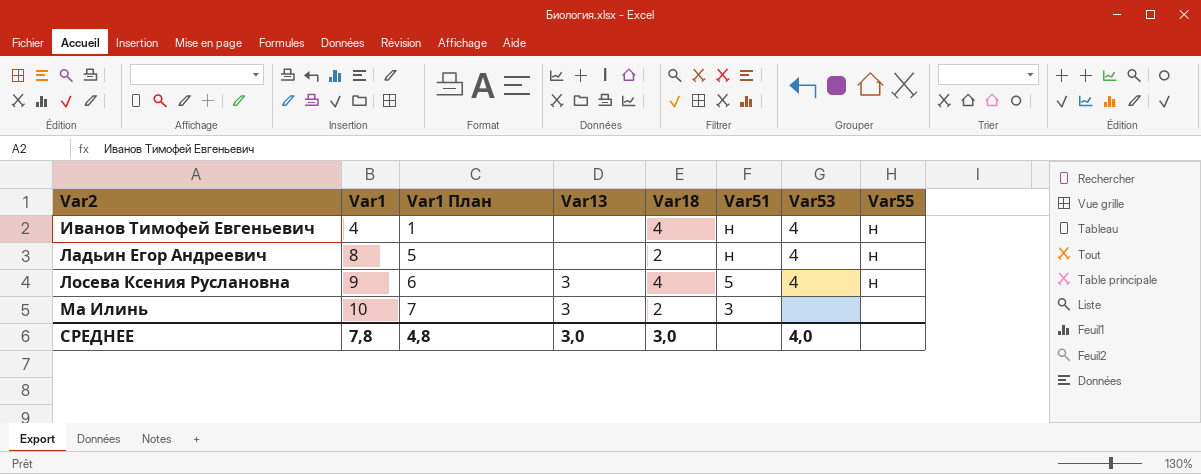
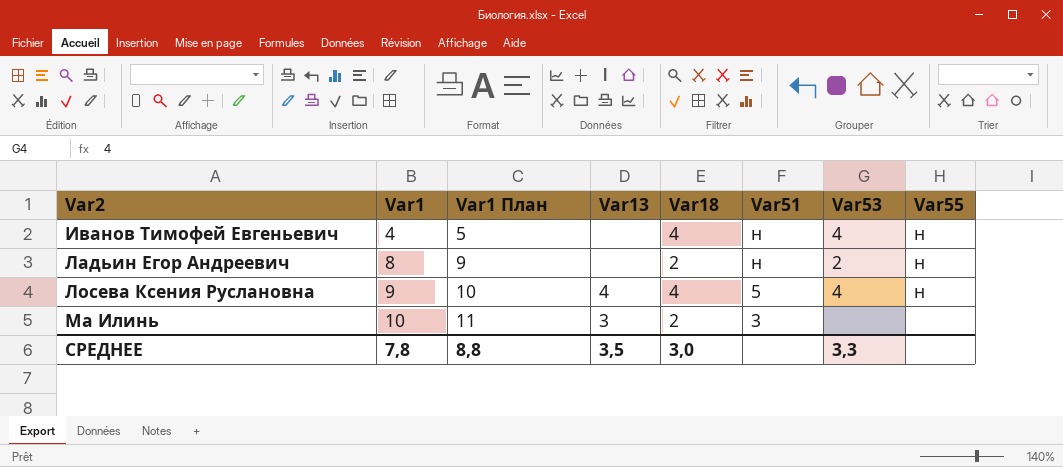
column Var1 План | formula: [Var1] - 3 -> [Var1] + 1
Ладьин Егор Андреевич | Var53: 4 -> 2
Лосева Ксения Руслановна | Var13: 3 -> 4
СРЕДНЕЕ | Var1 План: 4,8 -> 8,8
СРЕДНЕЕ | Var13: 3,0 -> 3,5
СРЕДНЕЕ | Var53: 4,0 -> 3,3

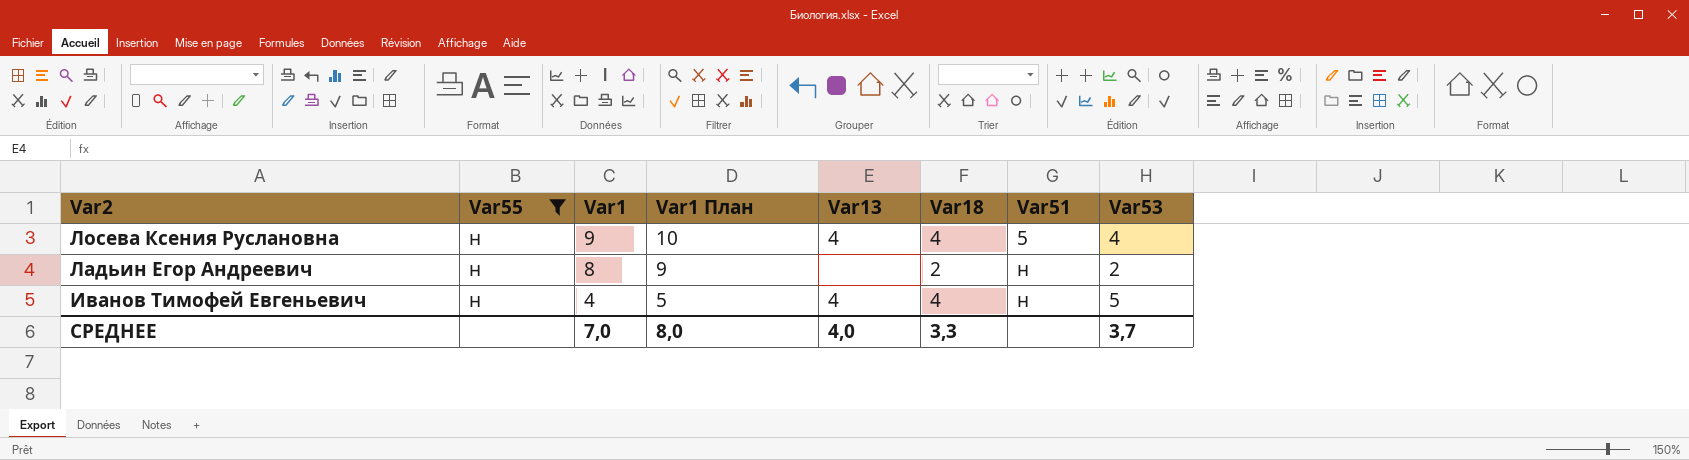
filter: none -> Var55 = н
row order: Var2 ascending -> Var2 descending
column Var55 | position: 8 -> 2
Иванов Тимофей Евгеньевич | Var13: none -> 4
Иванов Тимофей Евгеньевич | Var53: 4 -> 5
СРЕДНЕЕ | Var1: 7,8 -> 7,0
СРЕДНЕЕ | Var1 План: 8,8 -> 8,0
СРЕДНЕЕ | Var13: 3,5 -> 4,0
СРЕДНЕЕ | Var18: 3,0 -> 3,3
СРЕДНЕЕ | Var53: 3,3 -> 3,7

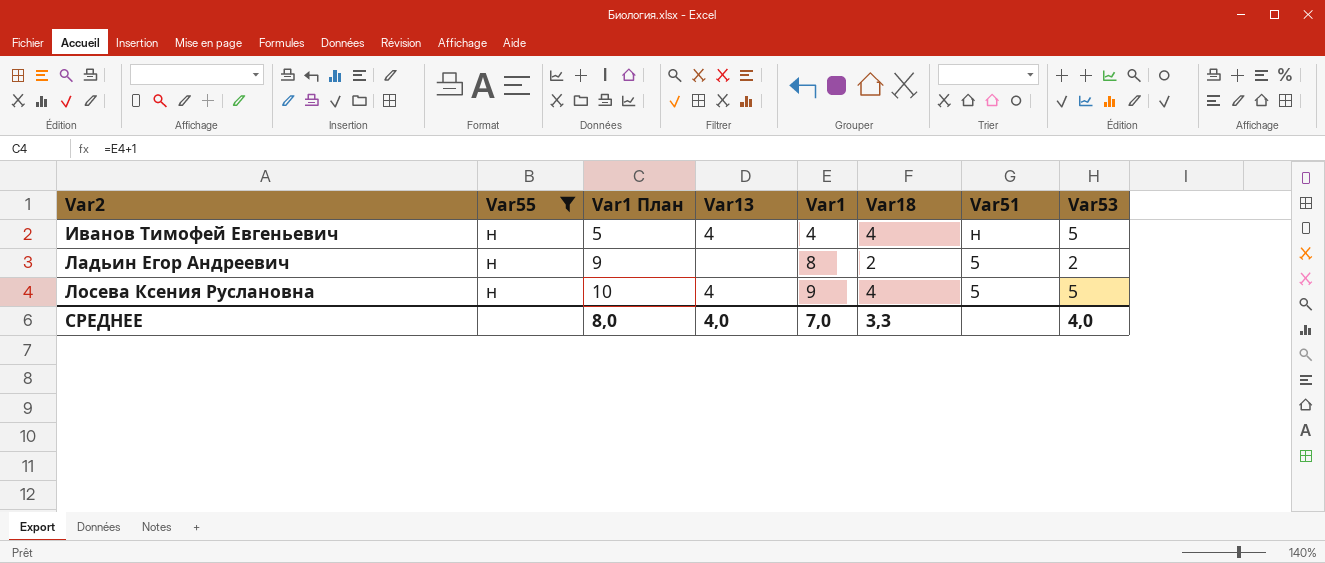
row order: Var2 descending -> Var2 ascending
column Var1 | position: 3 -> 5
Ладьин Егор Андреевич | Var51: н -> 5
Лосева Ксения Руслановна | Var53: 4 -> 5
СРЕДНЕЕ | Var53: 3,7 -> 4,0

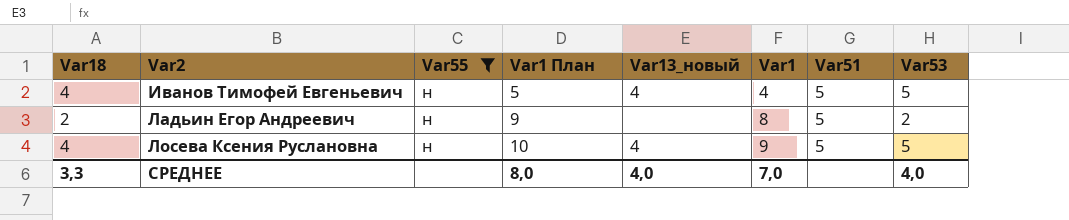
column Var18 | position: 6 -> 1
column name: Var13 -> Var13_новый
Иванов Тимофей Евгеньевич | Var51: н -> 5

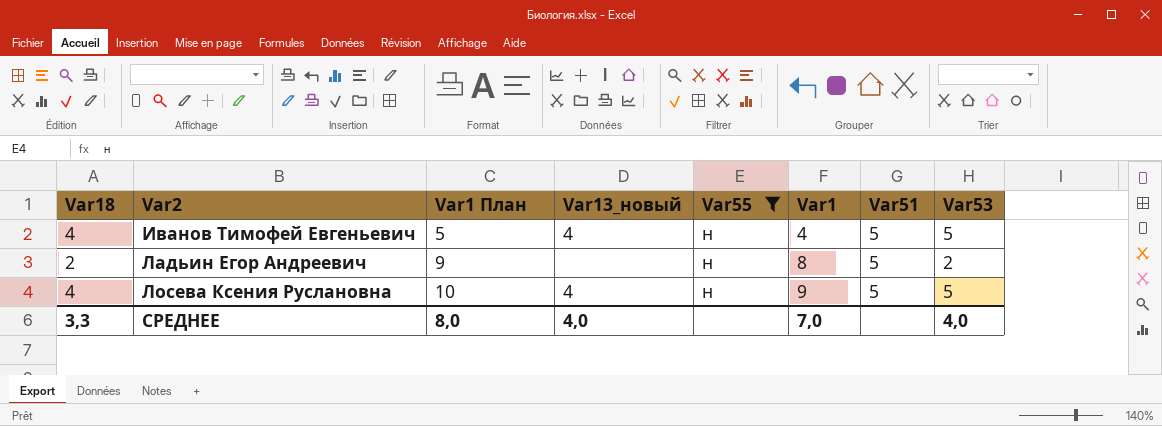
column Var55 | position: 3 -> 5

